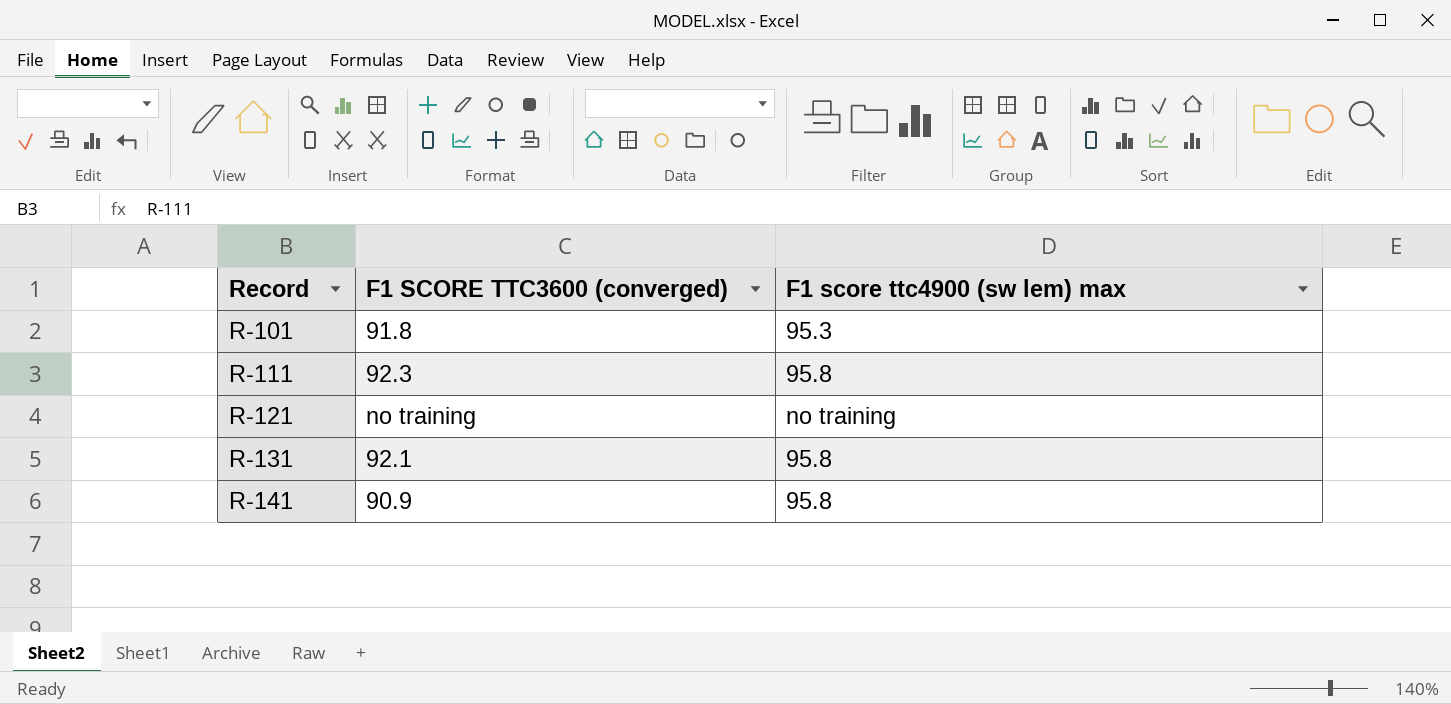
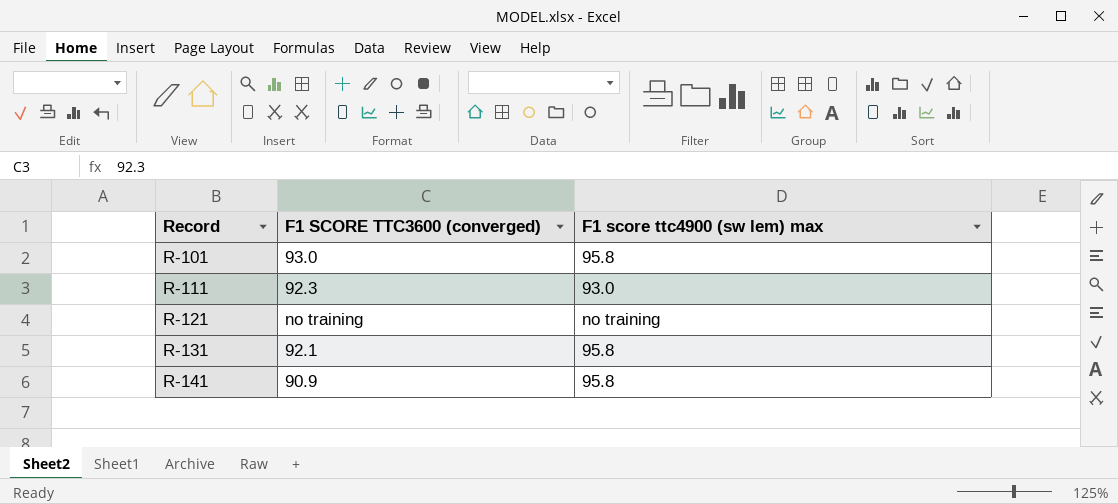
R-101 | F1 SCORE TTC3600 (converged): 91.8 -> 93.0
R-101 | F1 score ttc4900 (sw lem) max: 95.3 -> 95.8
R-111 | F1 score ttc4900 (sw lem) max: 95.8 -> 93.0

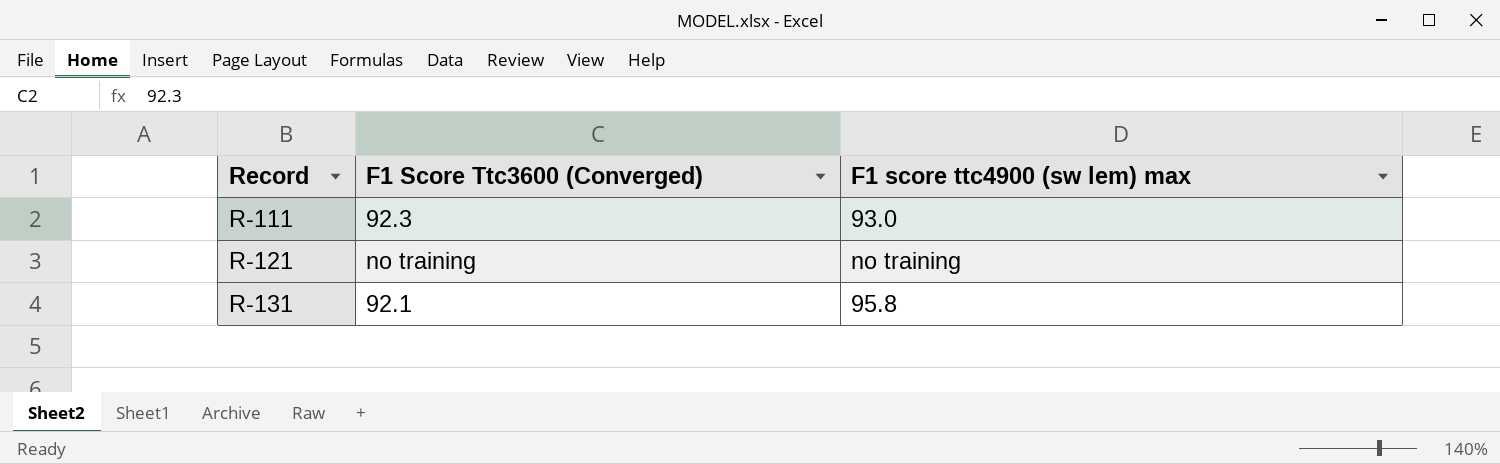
column name: F1 SCORE TTC3600 (converged) -> F1 Score Ttc3600 (Converged)
row R-101: 93.0 | 95.8 -> none
row R-141: 90.9 | 95.8 -> none

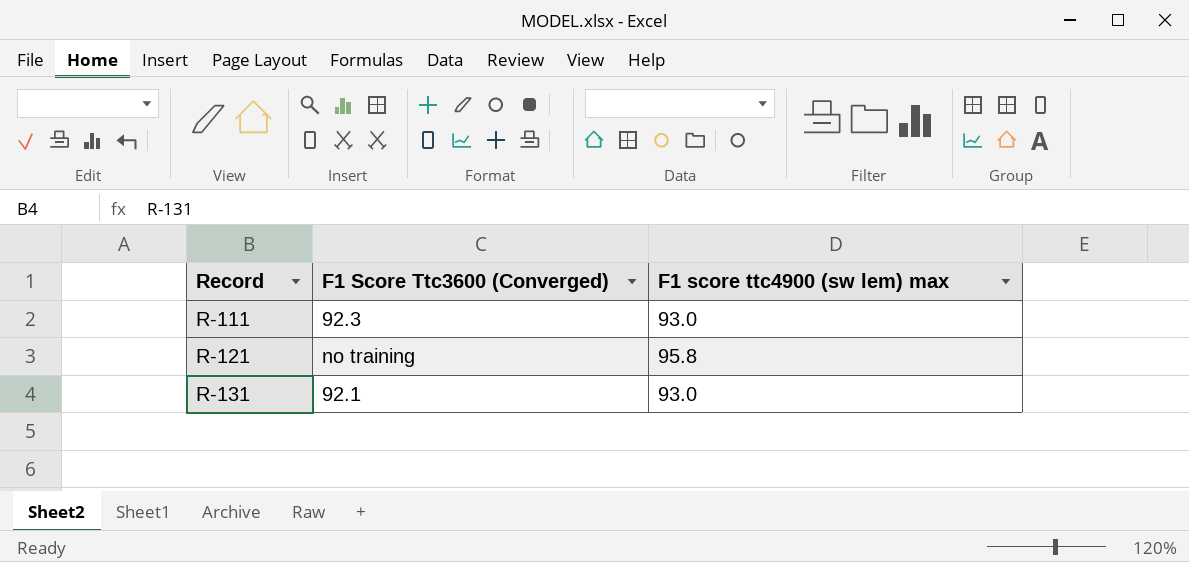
R-121 | F1 score ttc4900 (sw lem) max: no training -> 95.8
R-131 | F1 score ttc4900 (sw lem) max: 95.8 -> 93.0

